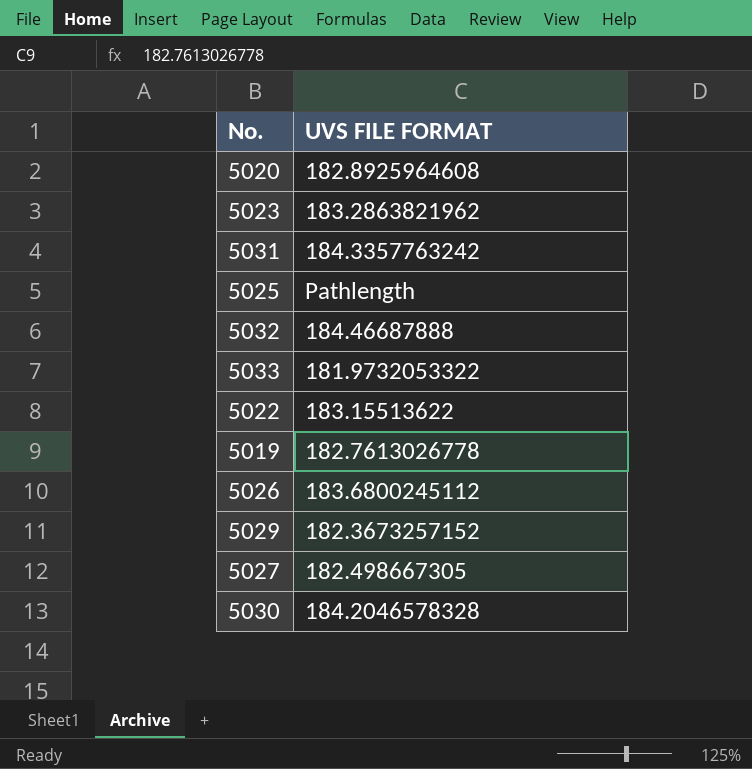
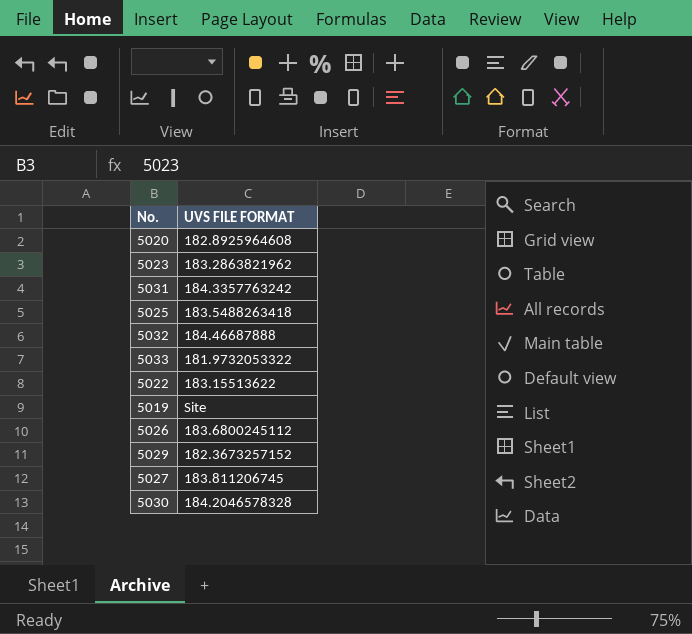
5025 | UVS FILE FORMAT: Pathlength -> 183.5488263418
5019 | UVS FILE FORMAT: 182.7613026778 -> Site
5027 | UVS FILE FORMAT: 182.498667305 -> 183.811206745

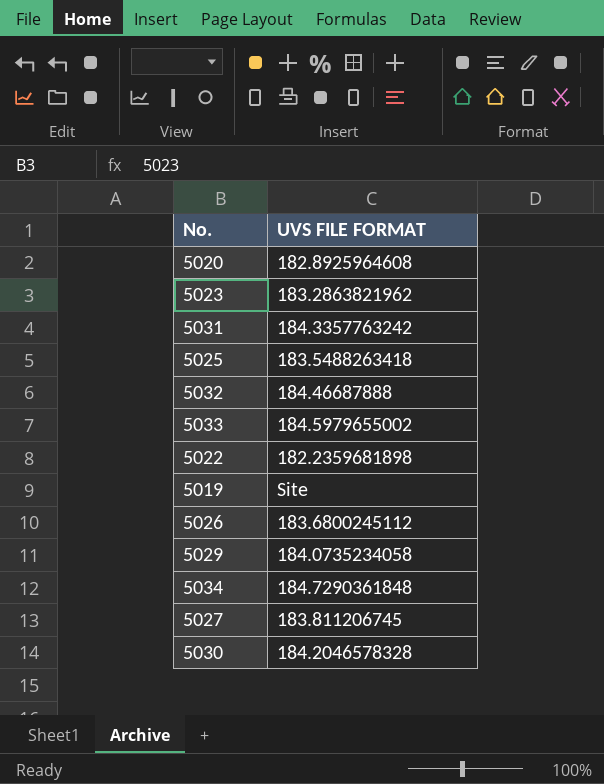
5033 | UVS FILE FORMAT: 181.9732053322 -> 184.5979655002
5022 | UVS FILE FORMAT: 183.15513622 -> 182.2359681898
5029 | UVS FILE FORMAT: 182.3673257152 -> 184.0735234058
row 5034: none -> 184.7290361848

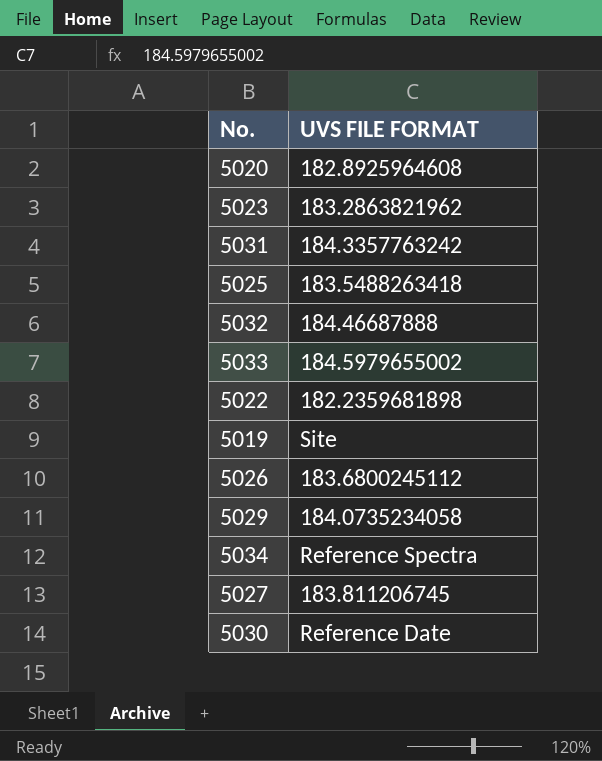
5034 | UVS FILE FORMAT: 184.7290361848 -> Reference Spectra
5030 | UVS FILE FORMAT: 184.2046578328 -> Reference Date

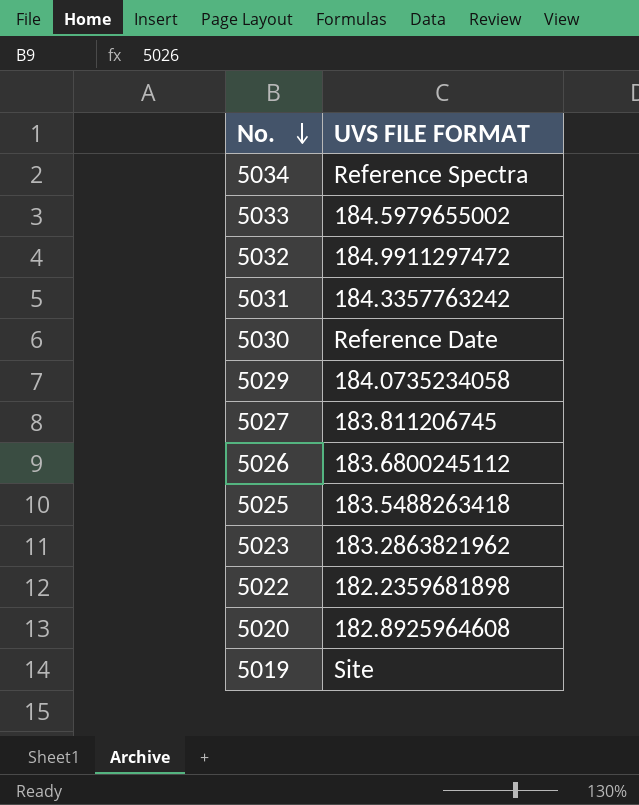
row order: none -> No. descending
5032 | UVS FILE FORMAT: 184.46687888 -> 184.9911297472

